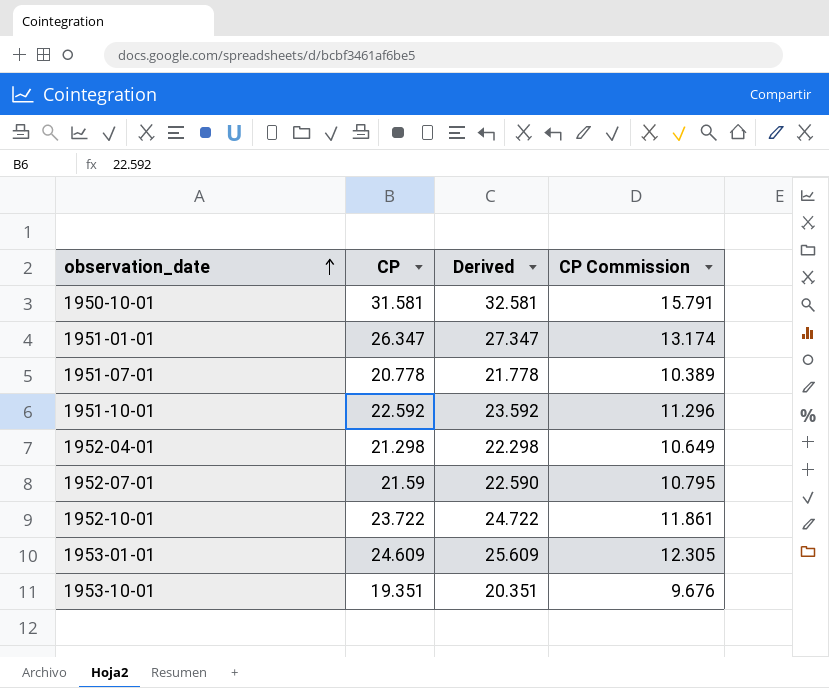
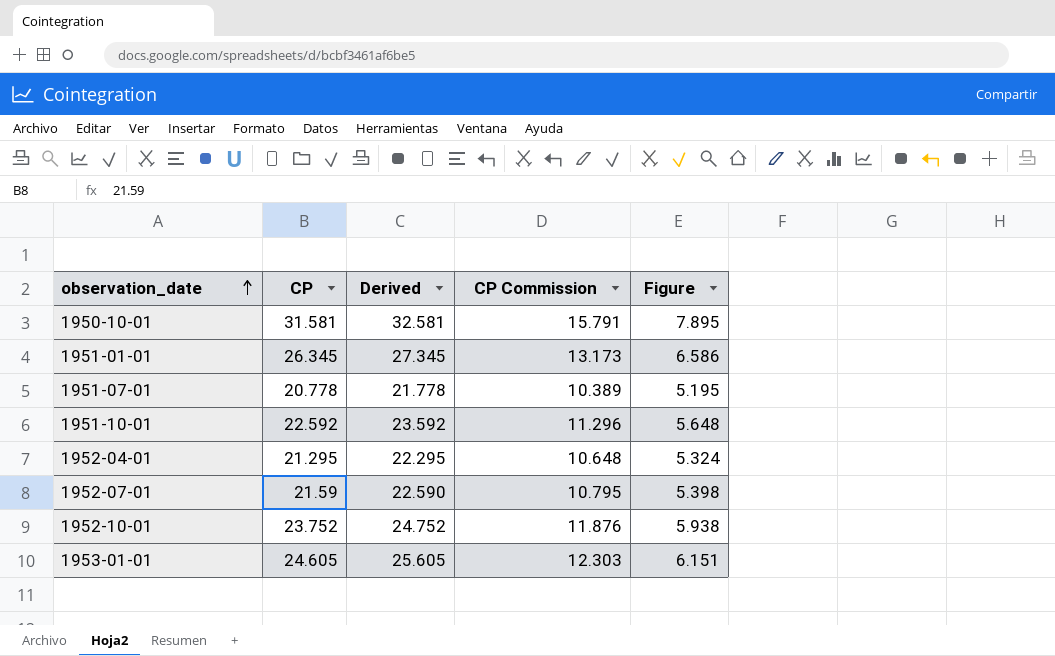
column Figure | formula: none -> [CP] * 0.25
row 1953-10-01: 19.351 | 20.351 | 9.676 -> none
1951-01-01 | CP: 26.347 -> 26.345
1951-01-01 | Derived: 27.347 -> 27.345
1951-01-01 | CP Commission: 13.174 -> 13.173
1952-04-01 | CP: 21.298 -> 21.295
1952-04-01 | Derived: 22.298 -> 22.295
1952-04-01 | CP Commission: 10.649 -> 10.648
1952-10-01 | CP: 23.722 -> 23.752
1952-10-01 | Derived: 24.722 -> 24.752
1952-10-01 | CP Commission: 11.861 -> 11.876
1953-01-01 | CP: 24.609 -> 24.605
1953-01-01 | Derived: 25.609 -> 25.605
1953-01-01 | CP Commission: 12.305 -> 12.303

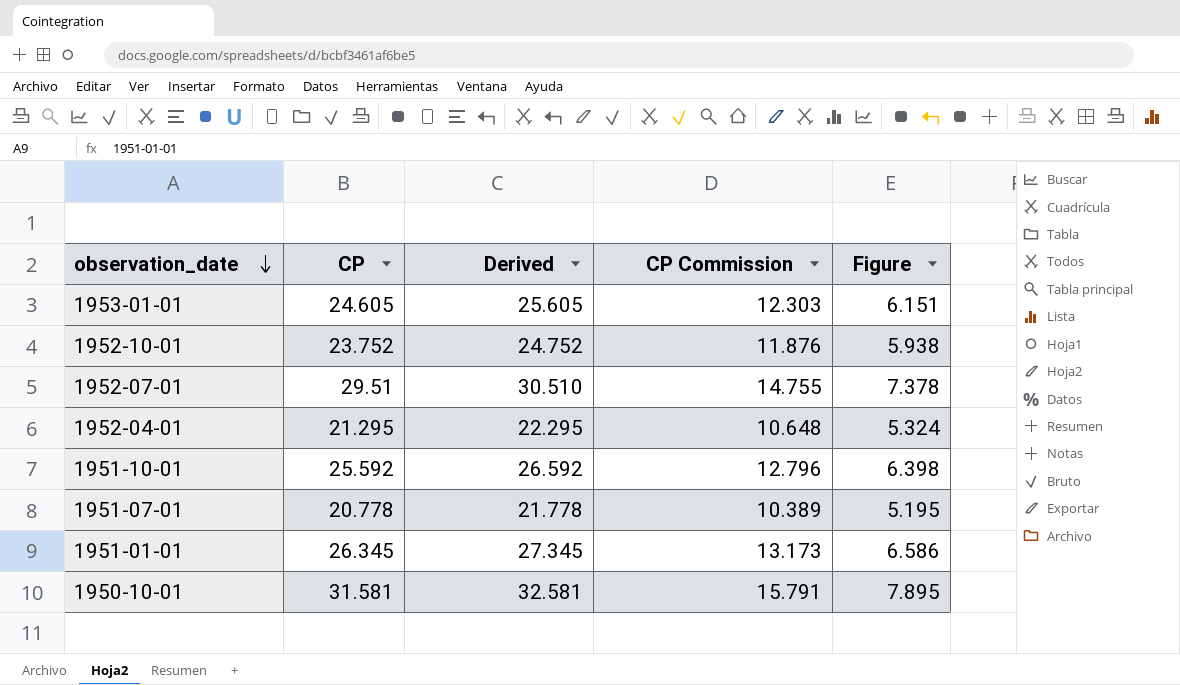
row order: observation_date ascending -> observation_date descending
1952-07-01 | CP: 21.59 -> 29.51
1952-07-01 | Derived: 22.590 -> 30.510
1952-07-01 | CP Commission: 10.795 -> 14.755
1952-07-01 | Figure: 5.398 -> 7.378
1951-10-01 | CP: 22.592 -> 25.592
1951-10-01 | Derived: 23.592 -> 26.592
1951-10-01 | CP Commission: 11.296 -> 12.796
1951-10-01 | Figure: 5.648 -> 6.398

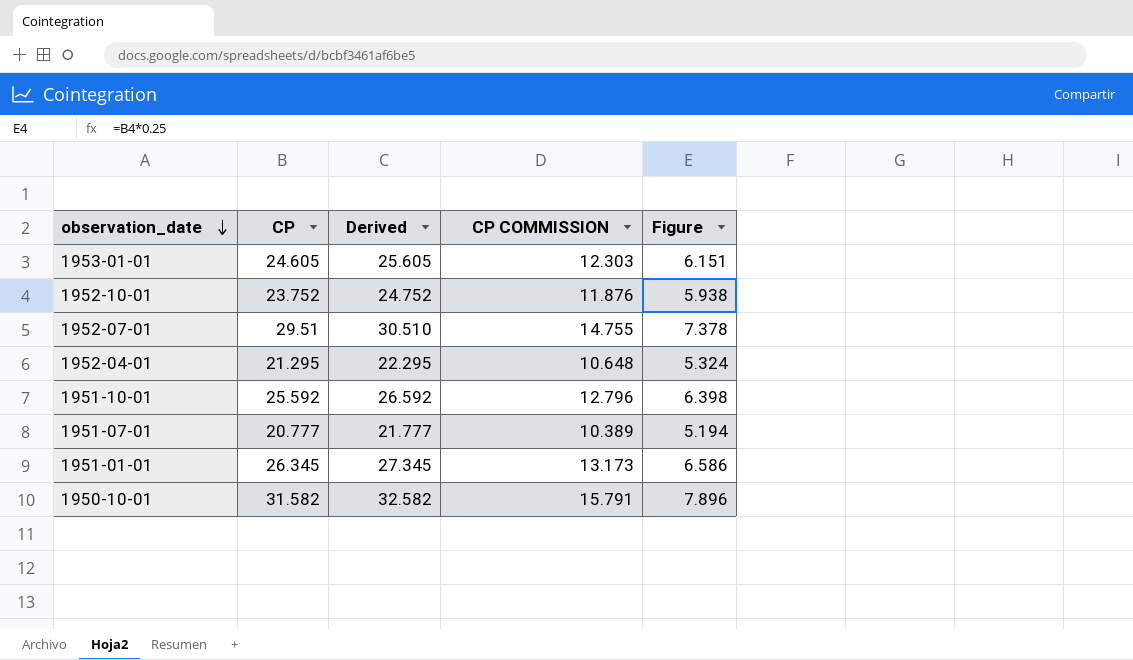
column name: CP Commission -> CP COMMISSION
1951-07-01 | CP: 20.778 -> 20.777
1951-07-01 | Derived: 21.778 -> 21.777
1951-07-01 | Figure: 5.195 -> 5.194
1950-10-01 | CP: 31.581 -> 31.582
1950-10-01 | Derived: 32.581 -> 32.582
1950-10-01 | Figure: 7.895 -> 7.896

